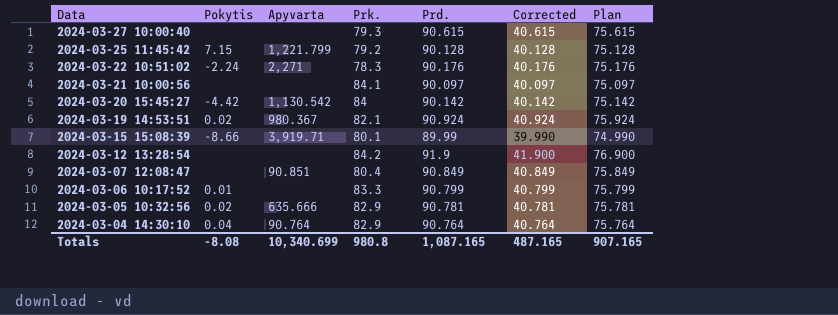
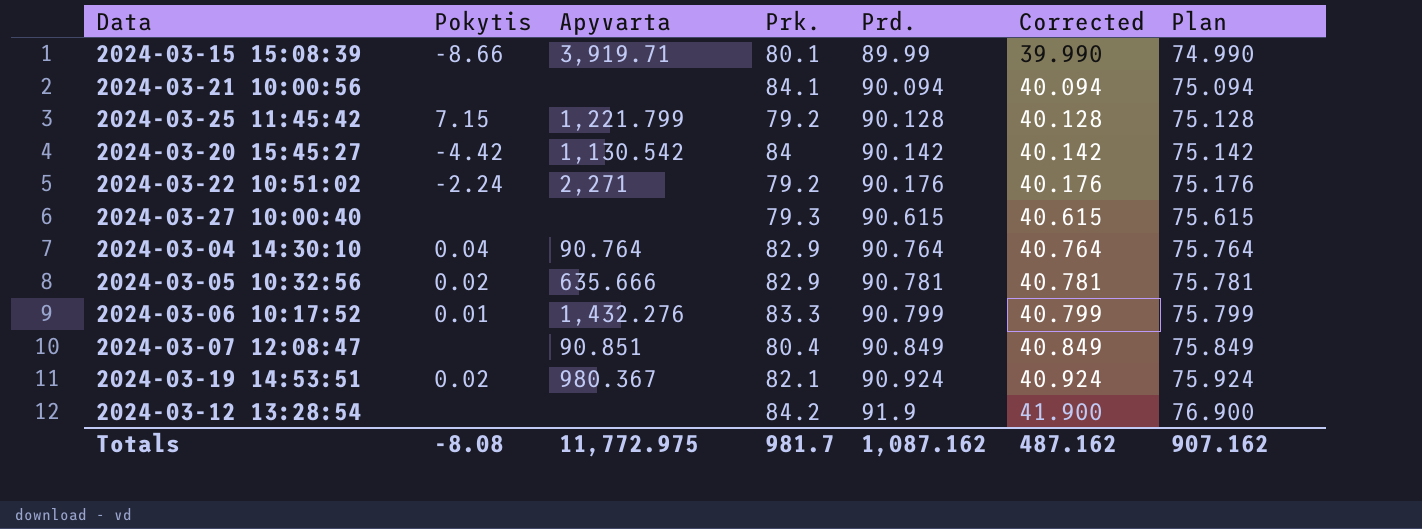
row order: Data descending -> Prd. ascending
2024-03-21 10:00:56 | Prd.: 90.097 -> 90.094
2024-03-21 10:00:56 | Corrected: 40.097 -> 40.094
2024-03-21 10:00:56 | Plan: 75.097 -> 75.094
2024-03-22 10:51:02 | Prk.: 78.3 -> 79.2
2024-03-06 10:17:52 | Apyvarta: none -> 1,432.276
Totals | Apyvarta: 10,340.699 -> 11,772.975
Totals | Prk.: 980.8 -> 981.7
Totals | Prd.: 1,087.165 -> 1,087.162
Totals | Corrected: 487.165 -> 487.162
Totals | Plan: 907.165 -> 907.162

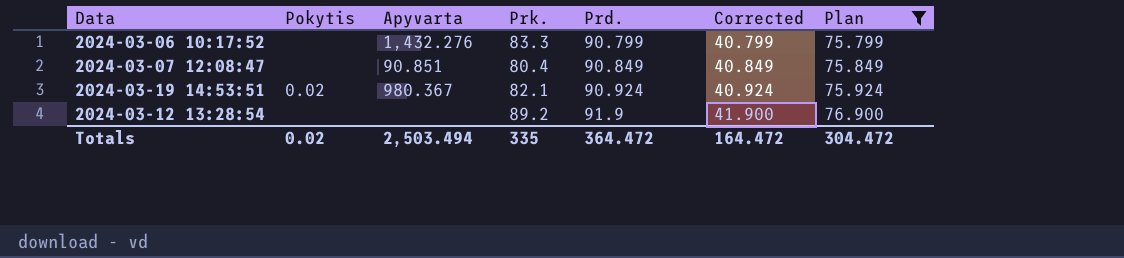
filter: none -> Plan >= 75.799
2024-03-06 10:17:52 | Pokytis: 0.01 -> none
2024-03-12 13:28:54 | Prk.: 84.2 -> 89.2
Totals | Pokytis: -8.08 -> 0.02
Totals | Apyvarta: 11,772.975 -> 2,503.494
Totals | Prk.: 981.7 -> 335
Totals | Prd.: 1,087.162 -> 364.472
Totals | Corrected: 487.162 -> 164.472
Totals | Plan: 907.162 -> 304.472

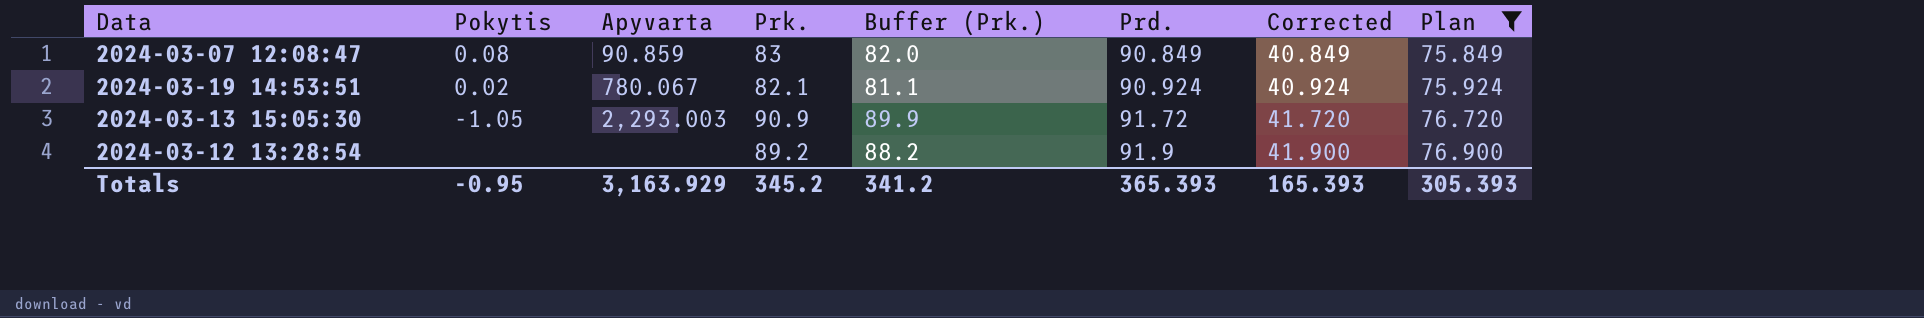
column Buffer (Prk.) | formula: none -> [Prk.] - 1
row 2024-03-06 10:17:52: none | 1,432.276 | 83.3 | 90.799 | 40.799 | 75.799 -> none
2024-03-07 12:08:47 | Pokytis: none -> 0.08
2024-03-07 12:08:47 | Apyvarta: 90.851 -> 90.859
2024-03-07 12:08:47 | Prk.: 80.4 -> 83
2024-03-19 14:53:51 | Apyvarta: 980.367 -> 780.067
row 2024-03-13 15:05:30: none -> -1.05 | 2,293.003 | 90.9 | 89.9 | 91.72 | 41.720 | 76.720
Totals | Pokytis: 0.02 -> -0.95
Totals | Apyvarta: 2,503.494 -> 3,163.929
Totals | Prk.: 335 -> 345.2
Totals | Prd.: 364.472 -> 365.393
Totals | Corrected: 164.472 -> 165.393
Totals | Plan: 304.472 -> 305.393

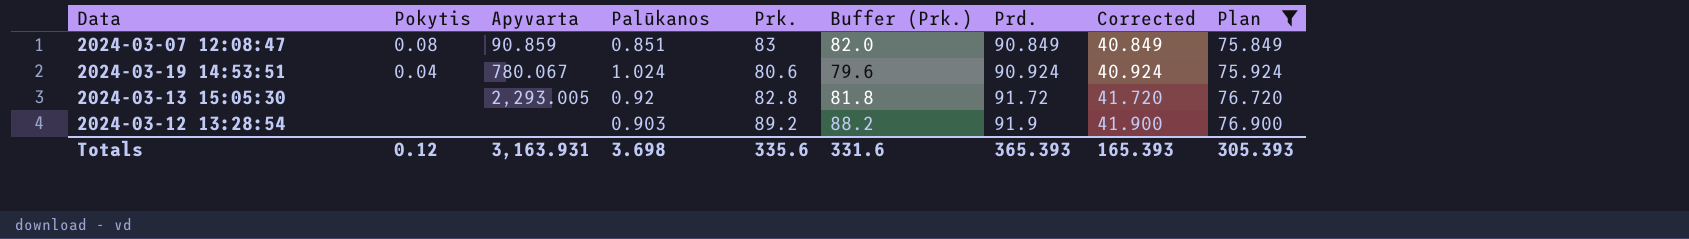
column Palūkanos | position: none -> 4
2024-03-19 14:53:51 | Pokytis: 0.02 -> 0.04
2024-03-19 14:53:51 | Prk.: 82.1 -> 80.6
2024-03-19 14:53:51 | Buffer (Prk.): 81.1 -> 79.6
2024-03-13 15:05:30 | Pokytis: -1.05 -> none
2024-03-13 15:05:30 | Apyvarta: 2,293.003 -> 2,293.005
2024-03-13 15:05:30 | Prk.: 90.9 -> 82.8
2024-03-13 15:05:30 | Buffer (Prk.): 89.9 -> 81.8
Totals | Pokytis: -0.95 -> 0.12
Totals | Apyvarta: 3,163.929 -> 3,163.931
Totals | Prk.: 345.2 -> 335.6
Totals | Buffer (Prk.): 341.2 -> 331.6

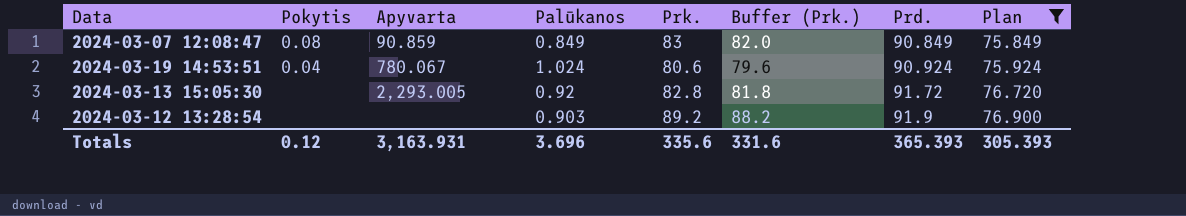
column Corrected | formula: [Prd.] - 50 -> none
2024-03-07 12:08:47 | Palūkanos: 0.851 -> 0.849
Totals | Palūkanos: 3.698 -> 3.696

